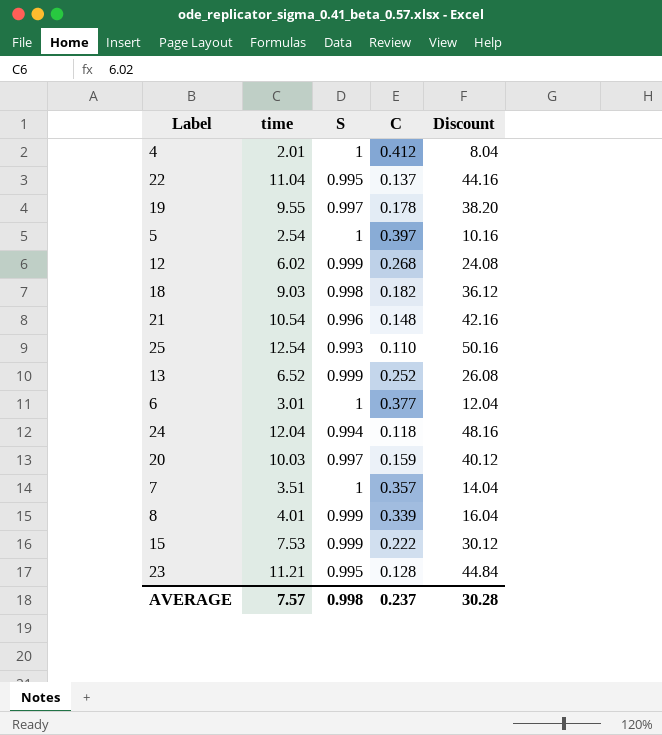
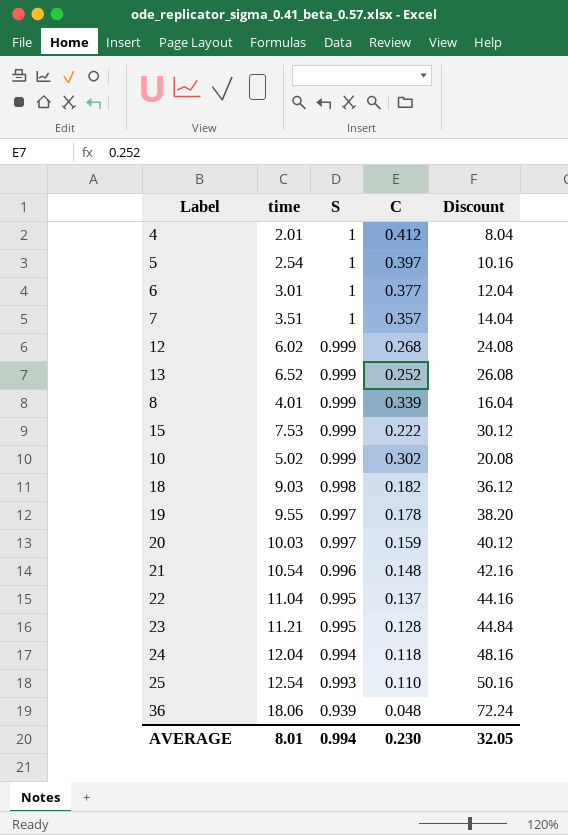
row order: none -> S descending
row 10: none -> 5.02 | 0.999 | 0.302 | 20.08
row 36: none -> 18.06 | 0.939 | 0.048 | 72.24
AVERAGE | time: 7.57 -> 8.01
AVERAGE | S: 0.998 -> 0.994
AVERAGE | C: 0.237 -> 0.230
AVERAGE | Discount: 30.28 -> 32.05

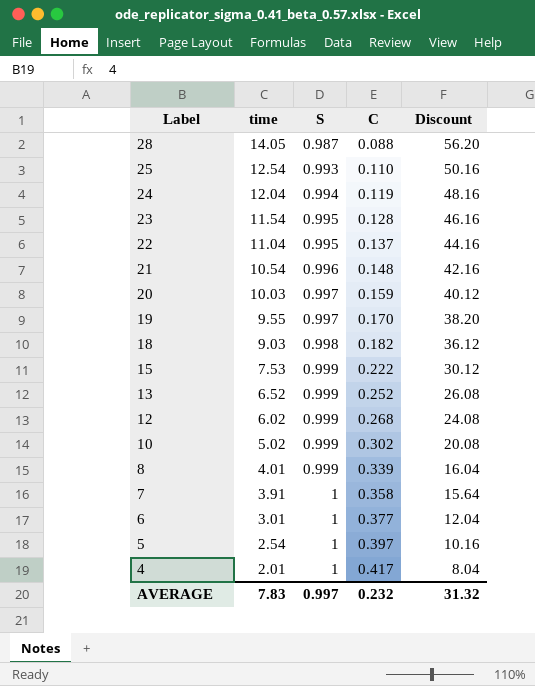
row order: S descending -> Label descending
row 36: 18.06 | 0.939 | 0.048 | 72.24 -> none
row 28: none -> 14.05 | 0.987 | 0.088 | 56.20
24 | C: 0.118 -> 0.119
23 | time: 11.21 -> 11.54
23 | Discount: 44.84 -> 46.16
19 | C: 0.178 -> 0.170
7 | time: 3.51 -> 3.91
7 | C: 0.357 -> 0.358
7 | Discount: 14.04 -> 15.64
4 | C: 0.412 -> 0.417
AVERAGE | time: 8.01 -> 7.83
AVERAGE | S: 0.994 -> 0.997
AVERAGE | C: 0.230 -> 0.232
AVERAGE | Discount: 32.05 -> 31.32

